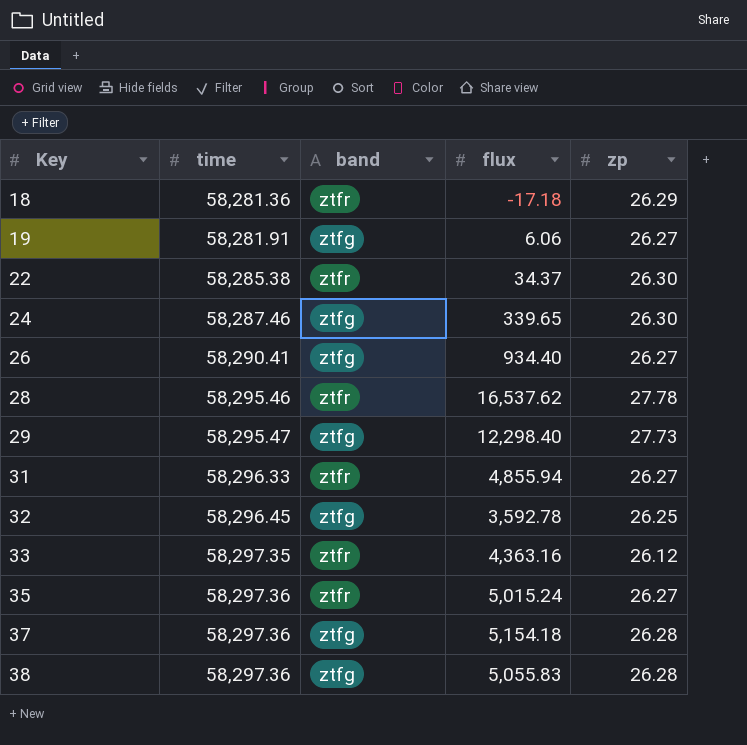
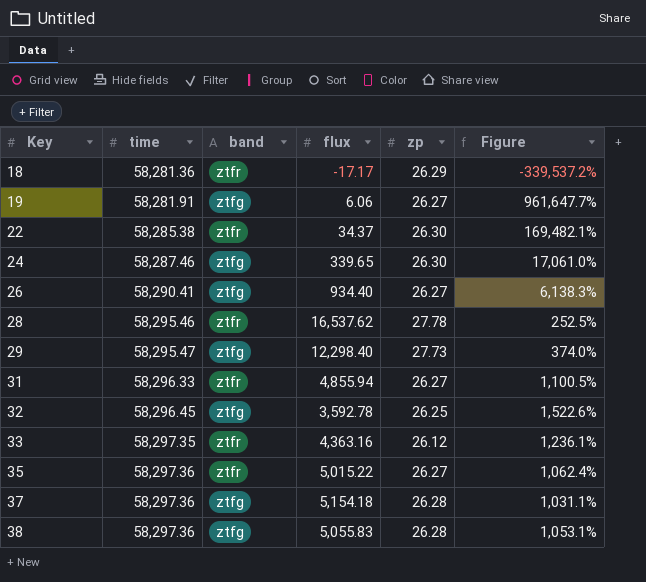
column Figure | formula: none -> ([time] - [flux]) / [flux]
18 | flux: -17.18 -> -17.17
35 | flux: 5,015.24 -> 5,015.22

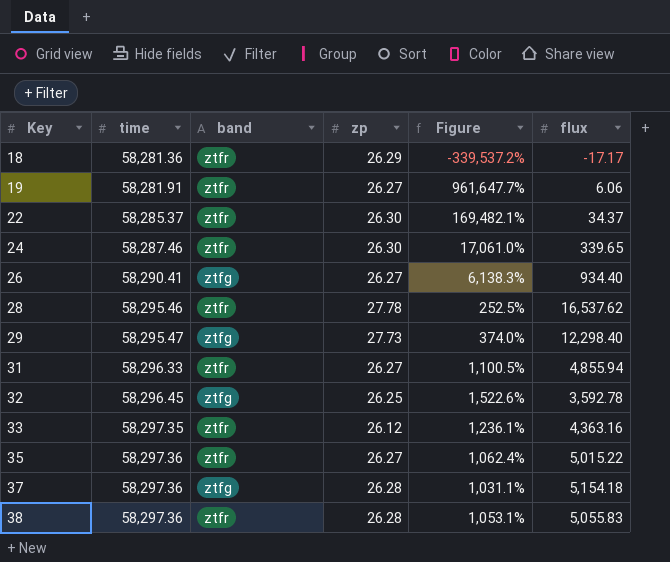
column flux | position: 4 -> 6
19 | band: ztfg -> ztfr
22 | time: 58,285.38 -> 58,285.37
24 | band: ztfg -> ztfr
38 | band: ztfg -> ztfr

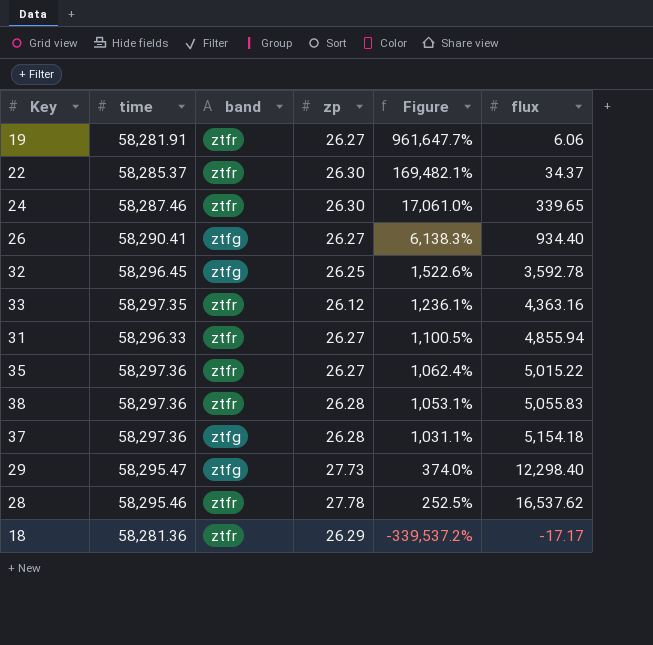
row order: Key ascending -> Figure descending

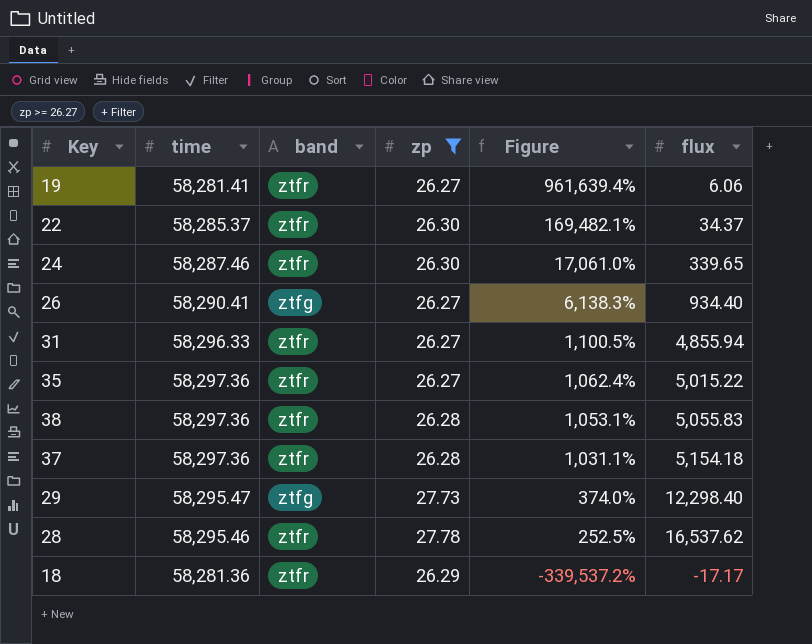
filter: none -> zp >= 26.27
19 | time: 58,281.91 -> 58,281.41
19 | Figure: 961,647.7% -> 961,639.4%
37 | band: ztfg -> ztfr

